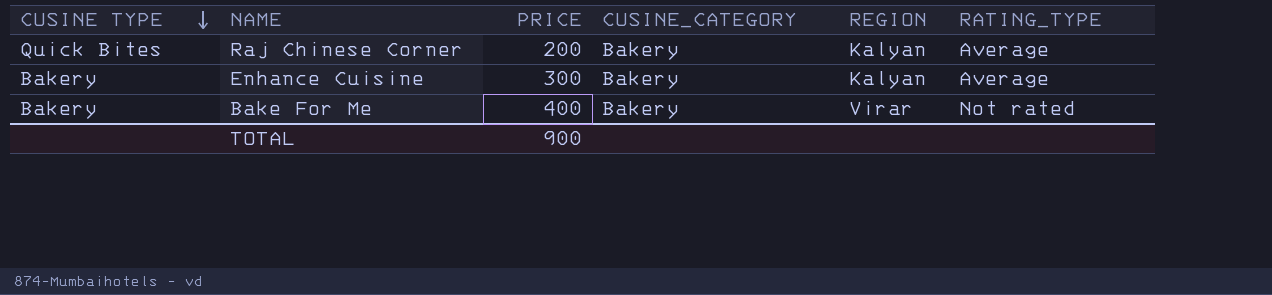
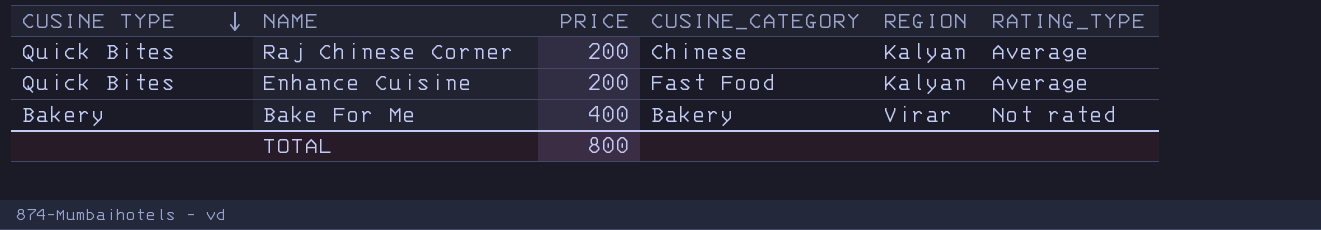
Raj Chinese Corner | CUSINE_CATEGORY: Bakery -> Chinese
Enhance Cuisine | CUSINE TYPE: Bakery -> Quick Bites
Enhance Cuisine | PRICE: 300 -> 200
Enhance Cuisine | CUSINE_CATEGORY: Bakery -> Fast Food
TOTAL | PRICE: 900 -> 800

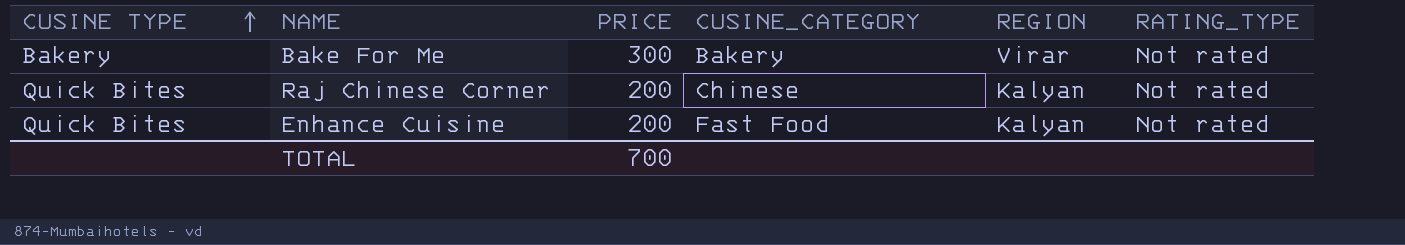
row order: CUSINE TYPE descending -> CUSINE TYPE ascending
Bake For Me | PRICE: 400 -> 300
Raj Chinese Corner | RATING_TYPE: Average -> Not rated
Enhance Cuisine | RATING_TYPE: Average -> Not rated
TOTAL | PRICE: 800 -> 700

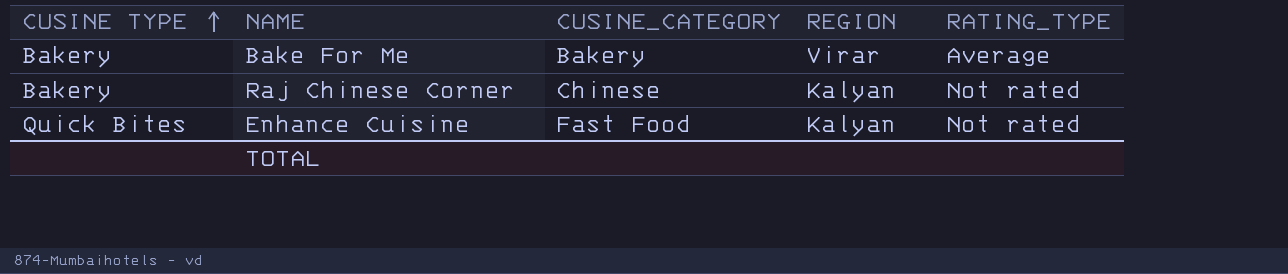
column PRICE | position: 3 -> none
Bake For Me | RATING_TYPE: Not rated -> Average
Raj Chinese Corner | CUSINE TYPE: Quick Bites -> Bakery

